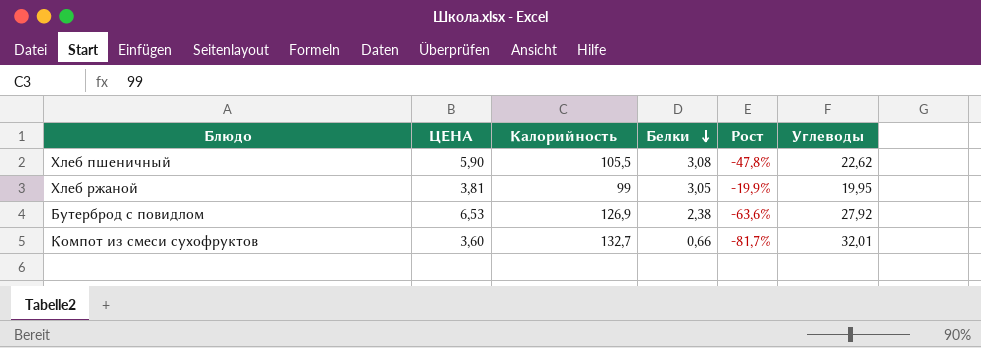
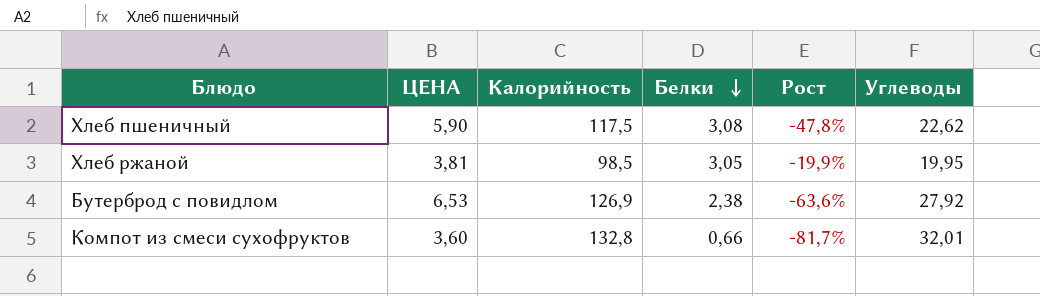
Хлеб пшеничный | Калорийность: 105,5 -> 117,5
Хлеб ржаной | Калорийность: 99 -> 98,5
Компот из смеси сухофруктов | Калорийность: 132,7 -> 132,8

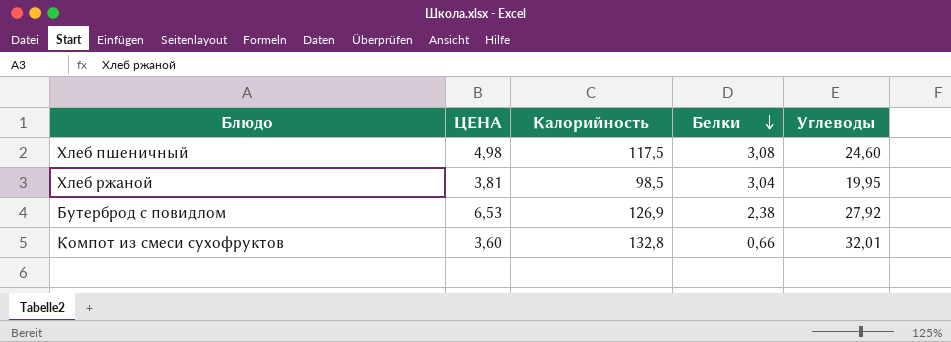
column Рост | formula: ([Белки] - [ЦЕНА]) / [ЦЕНА] -> none
Хлеб пшеничный | ЦЕНА: 5,90 -> 4,98
Хлеб пшеничный | Углеводы: 22,62 -> 24,60
Хлеб ржаной | Белки: 3,05 -> 3,04

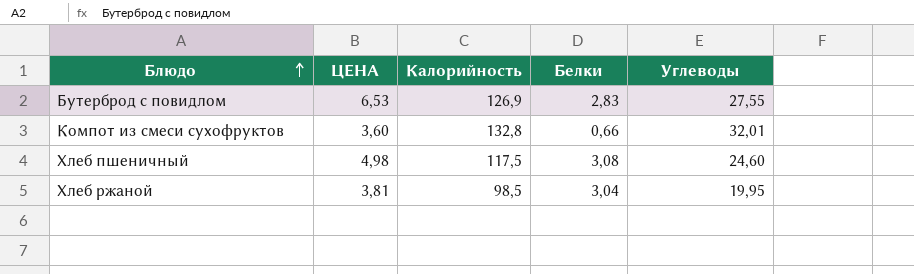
row order: Белки descending -> Блюдо ascending
Бутерброд с повидлом | Белки: 2,38 -> 2,83
Бутерброд с повидлом | Углеводы: 27,92 -> 27,55

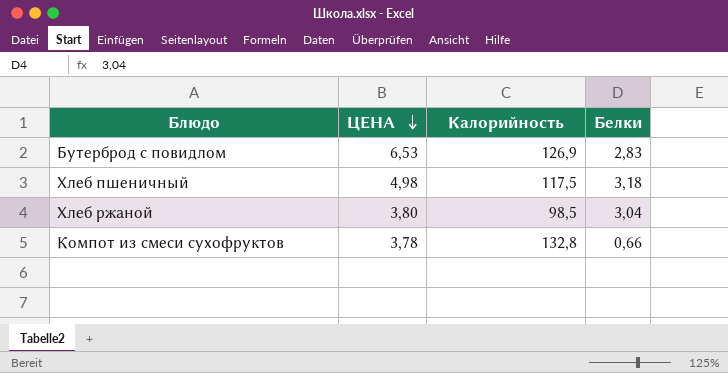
row order: Блюдо ascending -> ЦЕНА descending
column Углеводы | position: 5 -> none
Хлеб пшеничный | Белки: 3,08 -> 3,18
Хлеб ржаной | ЦЕНА: 3,81 -> 3,80
Компот из смеси сухофруктов | ЦЕНА: 3,60 -> 3,78

